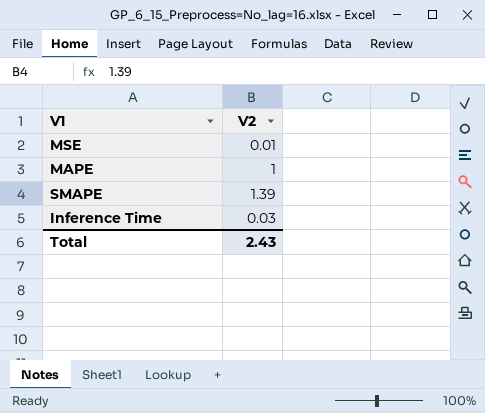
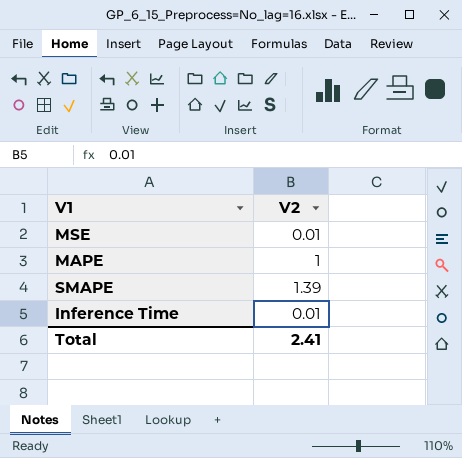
Inference Time | V2: 0.03 -> 0.01
Total | V2: 2.43 -> 2.41

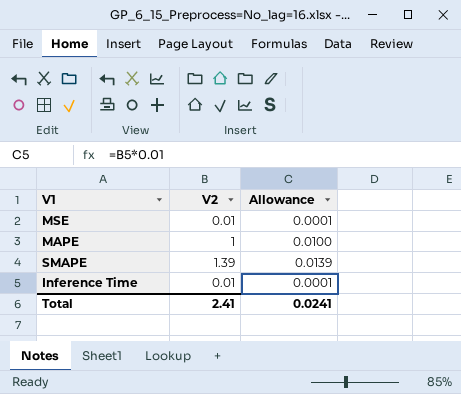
column Allowance | formula: none -> [V2] * 0.01

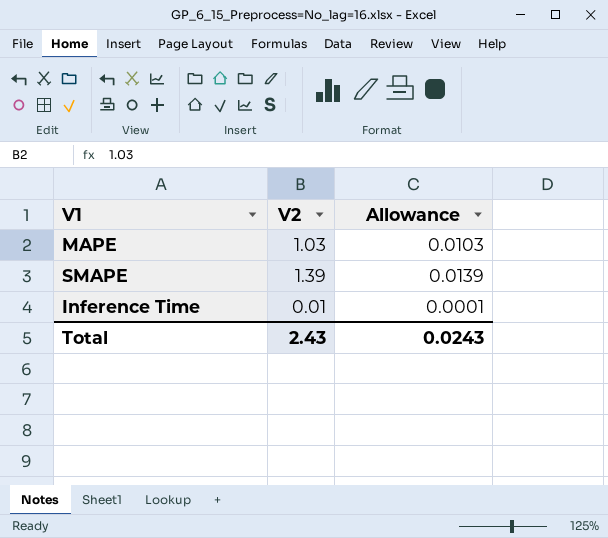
row MSE: 0.01 | 0.0001 -> none
MAPE | V2: 1 -> 1.03
MAPE | Allowance: 0.0100 -> 0.0103
Total | V2: 2.41 -> 2.43
Total | Allowance: 0.0241 -> 0.0243

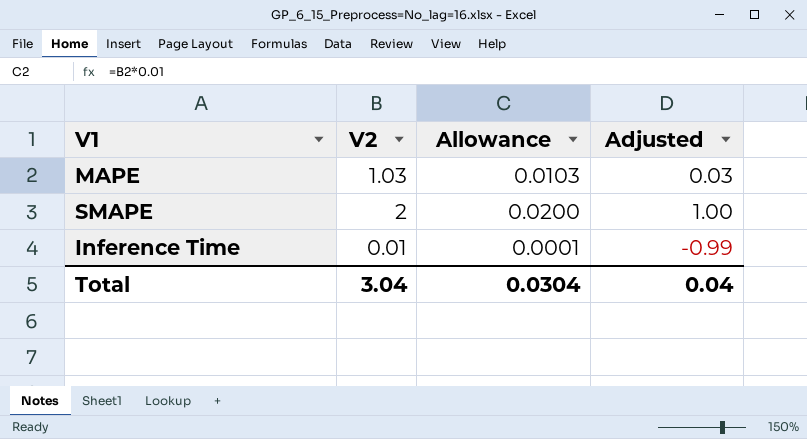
column Adjusted | formula: none -> [V2] - 1
SMAPE | V2: 1.39 -> 2
SMAPE | Allowance: 0.0139 -> 0.0200
Total | V2: 2.43 -> 3.04
Total | Allowance: 0.0243 -> 0.0304

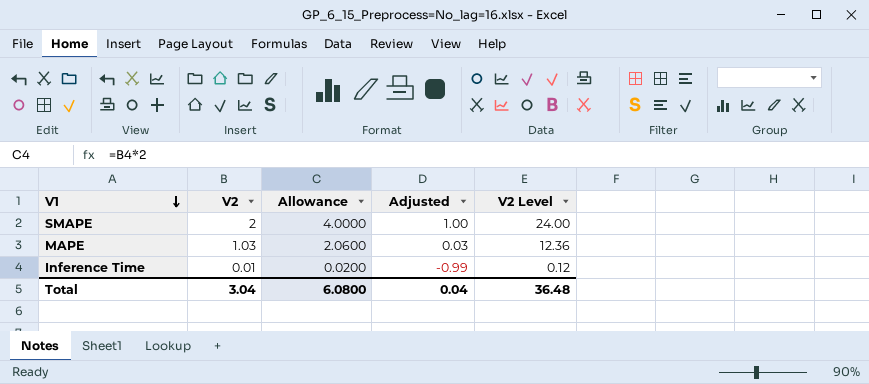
row order: none -> V1 descending
column Allowance | formula: [V2] * 0.01 -> [V2] * 2
column V2 Level | formula: none -> [V2] * 12
Total | Allowance: 0.0304 -> 6.0800

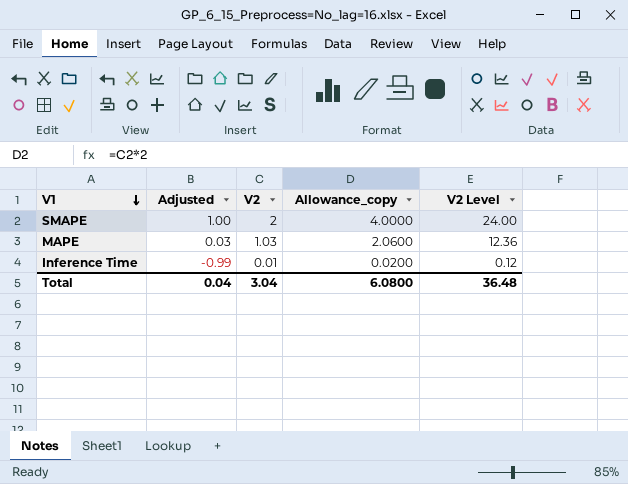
column Adjusted | position: 4 -> 2
column name: Allowance -> Allowance_copy

